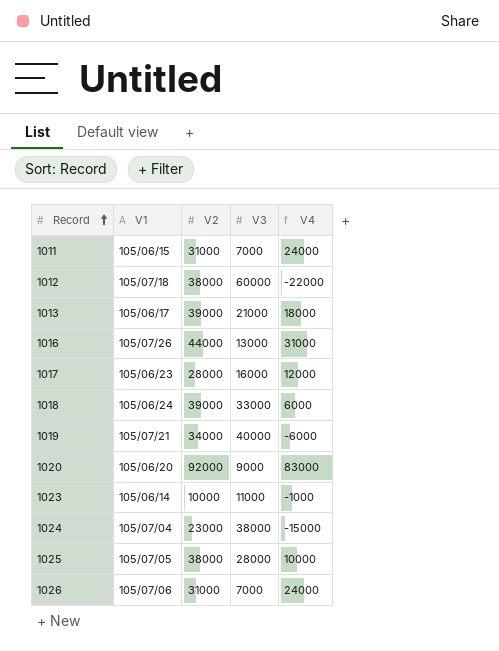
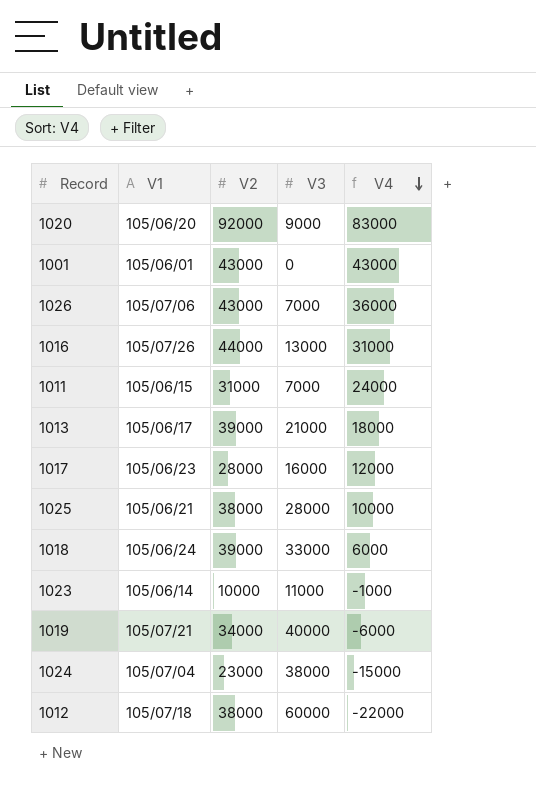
row order: Record ascending -> V4 descending
row 1001: none -> 105/06/01 | 43000 | 0 | 43000
1026 | V2: 31000 -> 43000
1026 | V4: 24000 -> 36000
1025 | V1: 105/07/05 -> 105/06/21

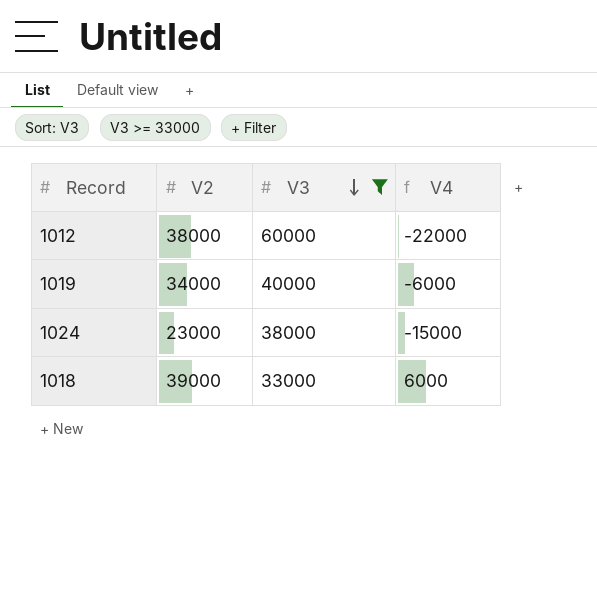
filter: none -> V3 >= 33000
row order: V4 descending -> V3 descending
column V1 | position: 2 -> none

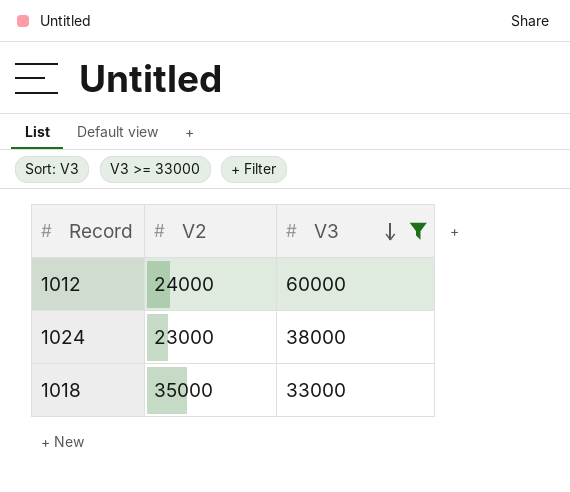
column V4 | formula: [V2] - [V3] -> none
row 1019: 34000 | 40000 | -6000 -> none
1012 | V2: 38000 -> 24000
1018 | V2: 39000 -> 35000

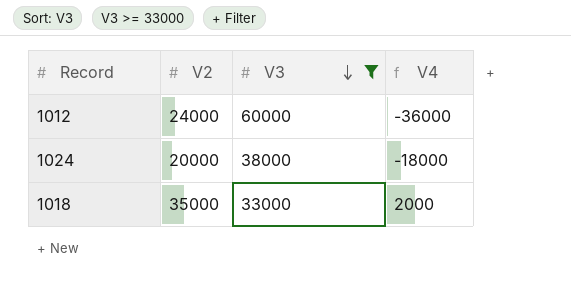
column V4 | formula: none -> [V2] - [V3]
1024 | V2: 23000 -> 20000

